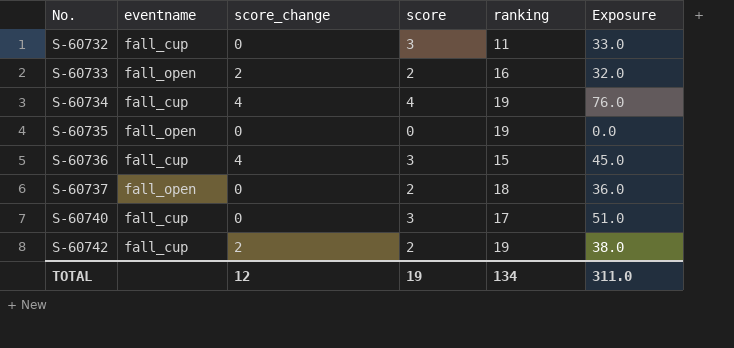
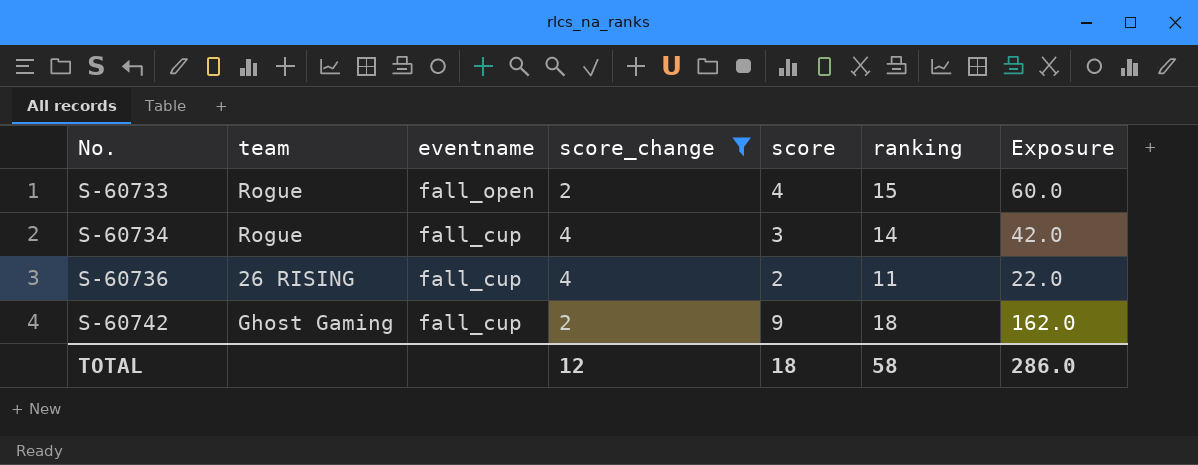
filter: none -> score_change != 0
column team | position: none -> 2
S-60733 | score: 2 -> 4
S-60733 | ranking: 16 -> 15
S-60733 | Exposure: 32.0 -> 60.0
S-60734 | score: 4 -> 3
S-60734 | ranking: 19 -> 14
S-60734 | Exposure: 76.0 -> 42.0
S-60736 | score: 3 -> 2
S-60736 | ranking: 15 -> 11
S-60736 | Exposure: 45.0 -> 22.0
S-60742 | score: 2 -> 9
S-60742 | ranking: 19 -> 18
S-60742 | Exposure: 38.0 -> 162.0
TOTAL | score: 19 -> 18
TOTAL | ranking: 134 -> 58
TOTAL | Exposure: 311.0 -> 286.0

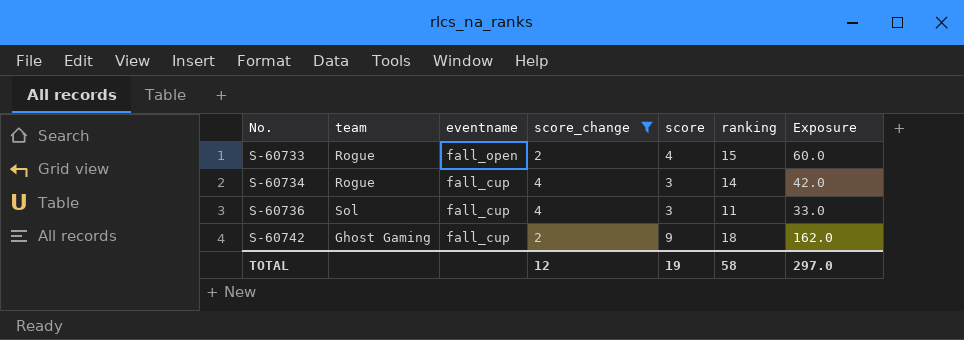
S-60736 | team: 26 RISING -> Sol
S-60736 | score: 2 -> 3
S-60736 | Exposure: 22.0 -> 33.0
TOTAL | score: 18 -> 19
TOTAL | Exposure: 286.0 -> 297.0

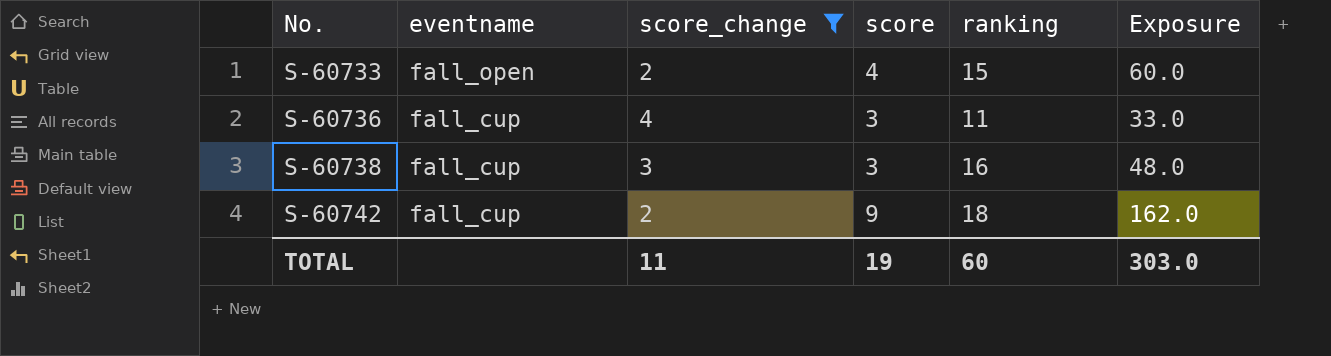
column team | position: 2 -> none
row S-60734: Rogue | fall_cup | 4 | 3 | 14 | 42.0 -> none
row S-60738: none -> fall_cup | 3 | 3 | 16 | 48.0
TOTAL | score_change: 12 -> 11
TOTAL | ranking: 58 -> 60
TOTAL | Exposure: 297.0 -> 303.0

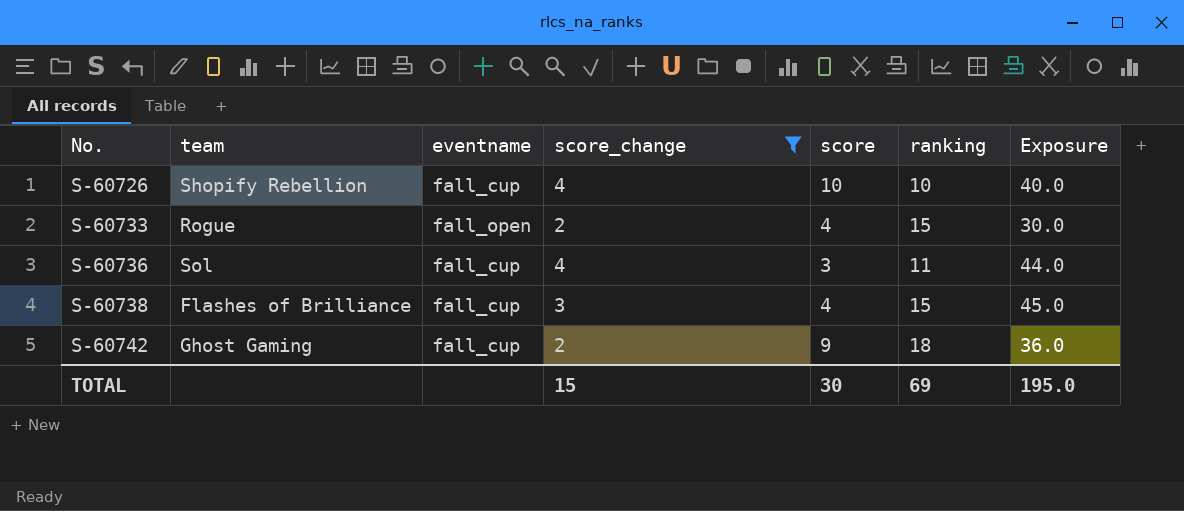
column team | position: none -> 2
column Exposure | formula: [score] * [ranking] -> [score_change] * [ranking]
row S-60726: none -> Shopify Rebellion | fall_cup | 4 | 10 | 10 | 40.0
S-60738 | score: 3 -> 4
S-60738 | ranking: 16 -> 15
TOTAL | score_change: 11 -> 15
TOTAL | score: 19 -> 30
TOTAL | ranking: 60 -> 69
TOTAL | Exposure: 303.0 -> 195.0

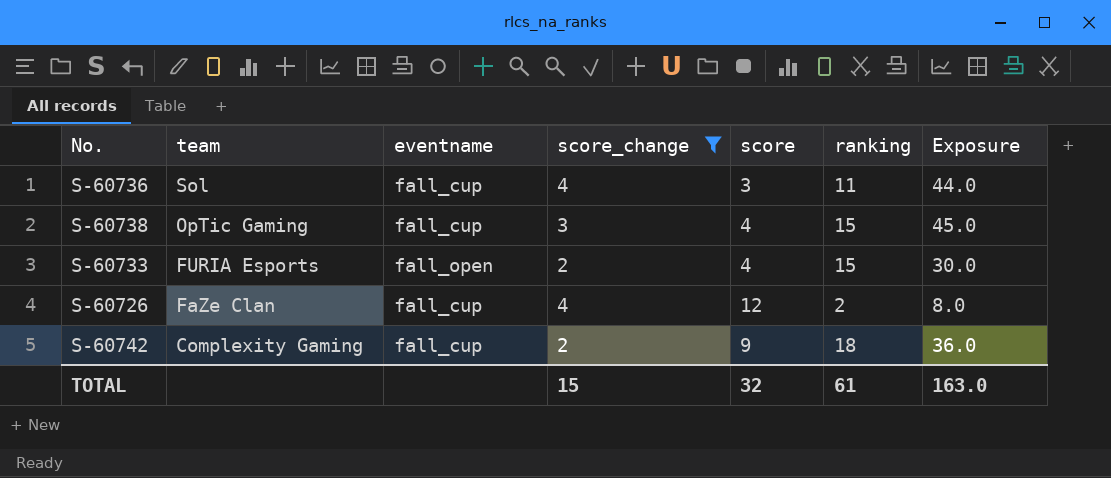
row order: No. ascending -> team descending
S-60738 | team: Flashes of Brilliance -> OpTic Gaming
S-60733 | team: Rogue -> FURIA Esports
S-60726 | team: Shopify Rebellion -> FaZe Clan
S-60726 | score: 10 -> 12
S-60726 | ranking: 10 -> 2
S-60726 | Exposure: 40.0 -> 8.0
S-60742 | team: Ghost Gaming -> Complexity Gaming
TOTAL | score: 30 -> 32
TOTAL | ranking: 69 -> 61
TOTAL | Exposure: 195.0 -> 163.0

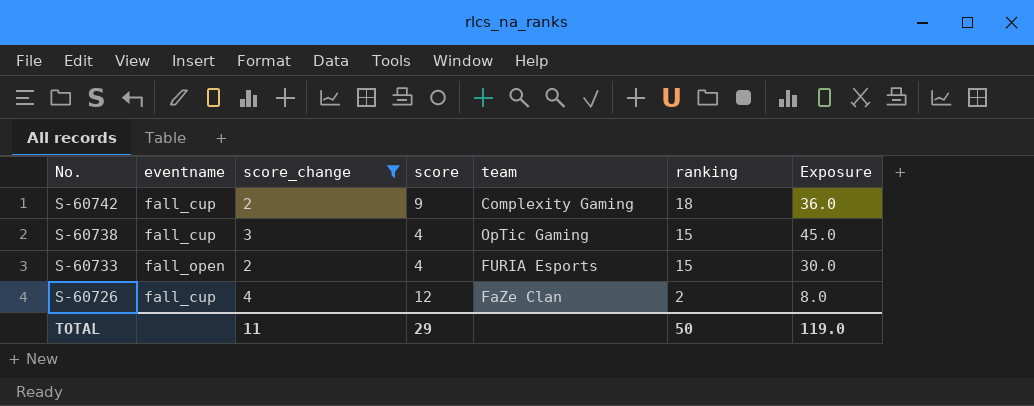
row order: team descending -> No. descending
column team | position: 2 -> 5
row S-60736: Sol | fall_cup | 4 | 3 | 11 | 44.0 -> none
TOTAL | score_change: 15 -> 11
TOTAL | score: 32 -> 29
TOTAL | ranking: 61 -> 50
TOTAL | Exposure: 163.0 -> 119.0

